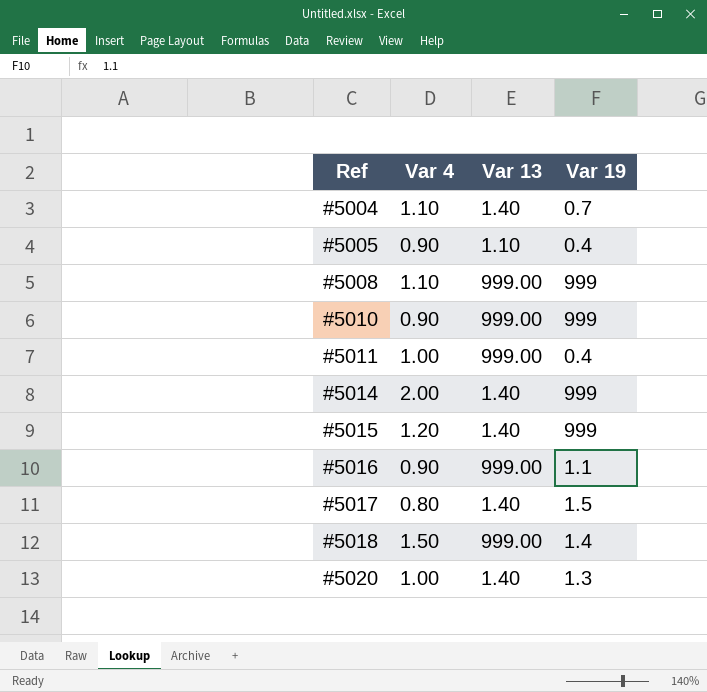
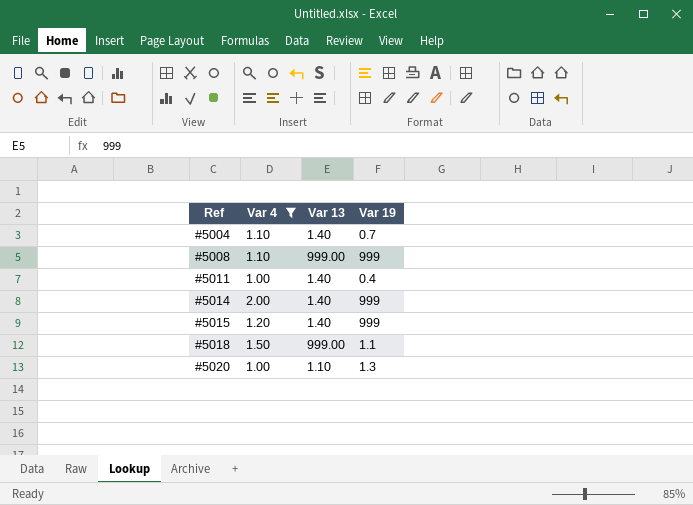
filter: none -> Var 4 >= 1.00
#5011 | Var 13: 999.00 -> 1.40
#5018 | Var 19: 1.4 -> 1.1
#5020 | Var 13: 1.40 -> 1.10

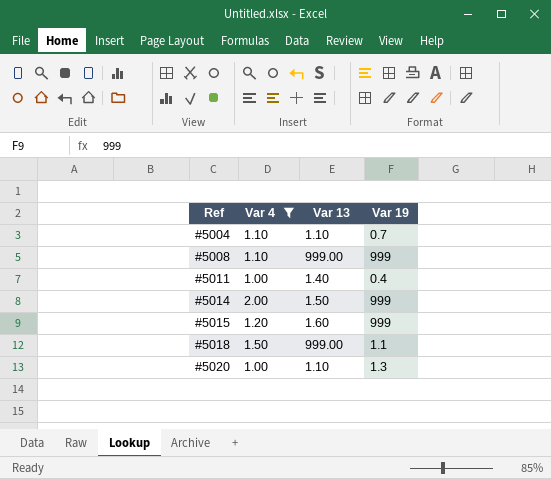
#5004 | Var 13: 1.40 -> 1.10
#5014 | Var 13: 1.40 -> 1.50
#5015 | Var 13: 1.40 -> 1.60

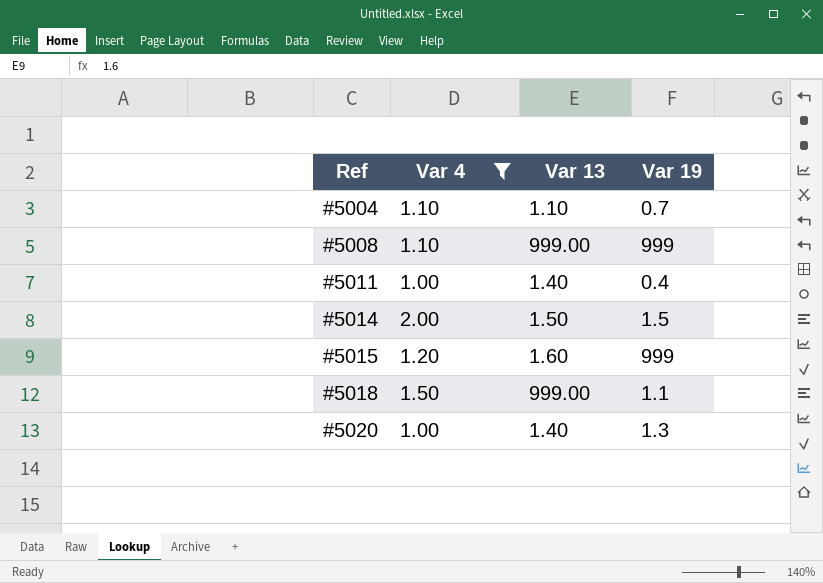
#5014 | Var 19: 999 -> 1.5
#5020 | Var 13: 1.10 -> 1.40

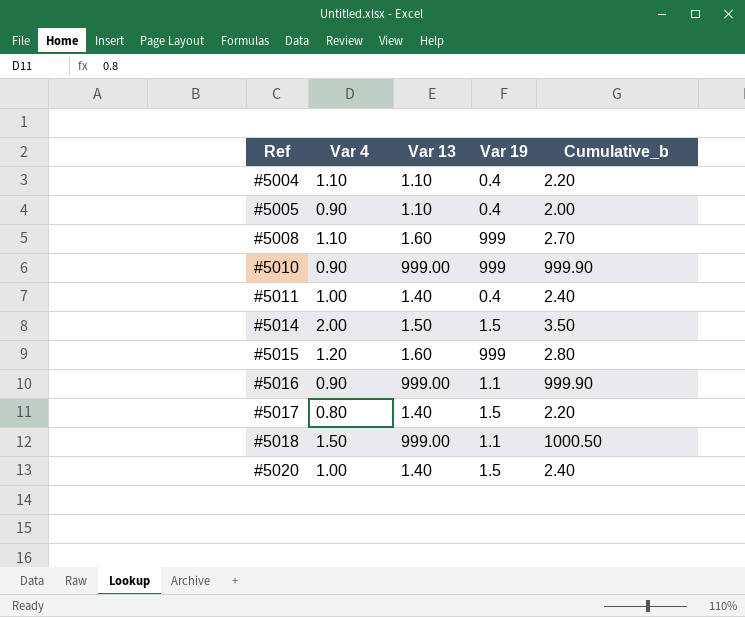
filter: Var 4 >= 1.00 -> none
column Cumulative_b | formula: none -> [Var 4] + [Var 13]
#5004 | Var 19: 0.7 -> 0.4
#5008 | Var 13: 999.00 -> 1.60
#5020 | Var 19: 1.3 -> 1.5

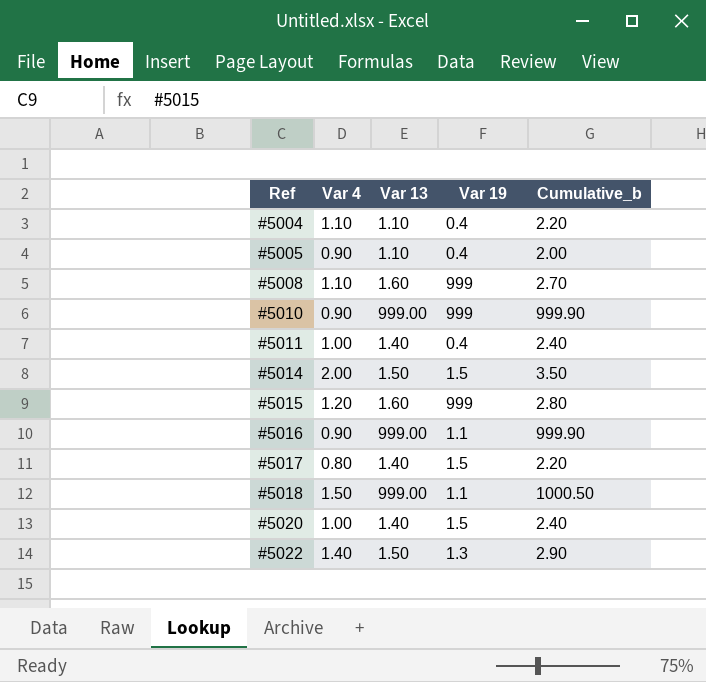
row #5022: none -> 1.40 | 1.50 | 1.3 | 2.90

